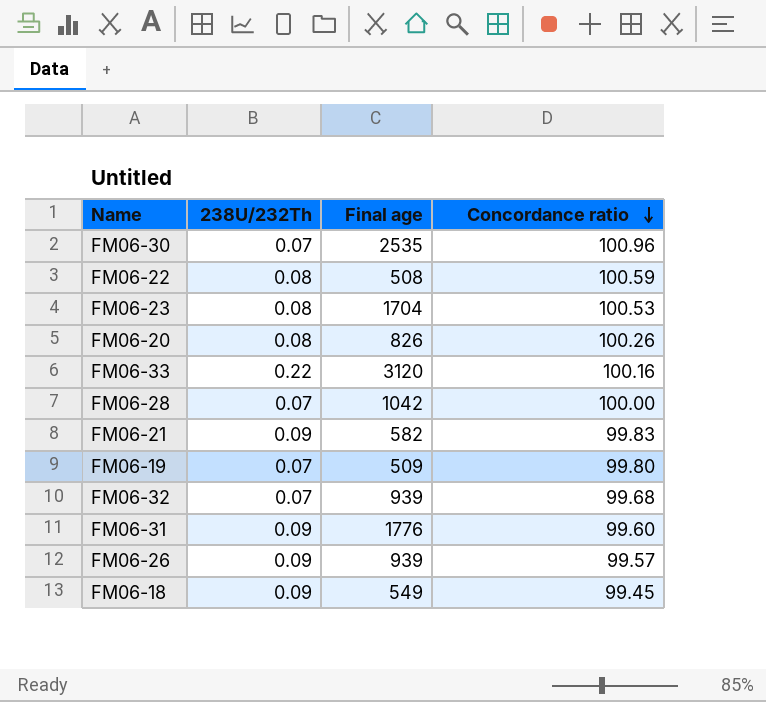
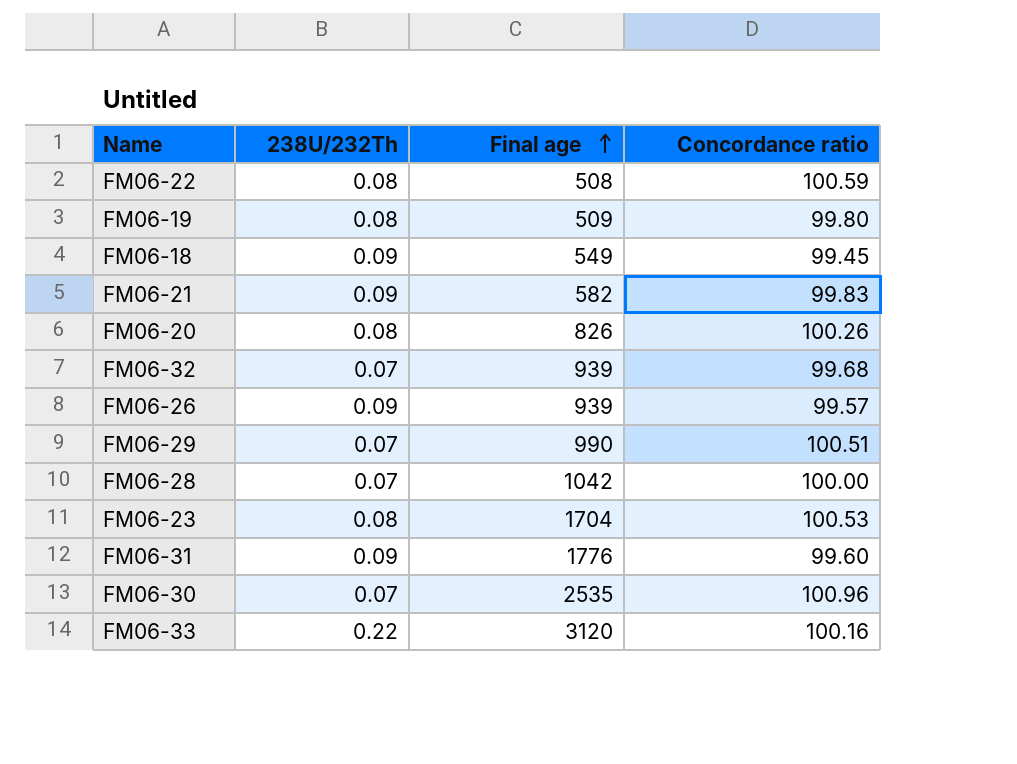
row order: Concordance ratio descending -> Final age ascending
FM06-19 | 238U/232Th: 0.07 -> 0.08
row FM06-29: none -> 0.07 | 990 | 100.51

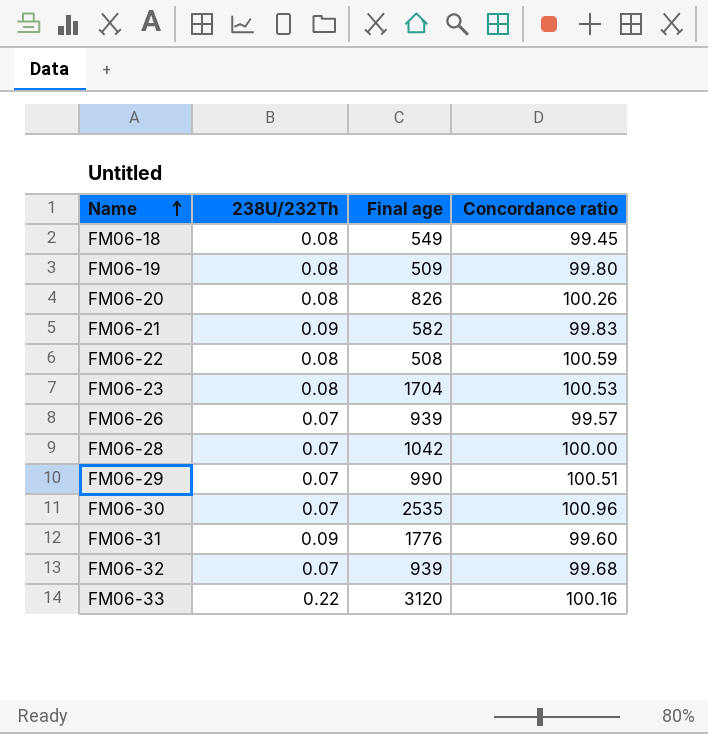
row order: Final age ascending -> Name ascending
FM06-18 | 238U/232Th: 0.09 -> 0.08
FM06-26 | 238U/232Th: 0.09 -> 0.07

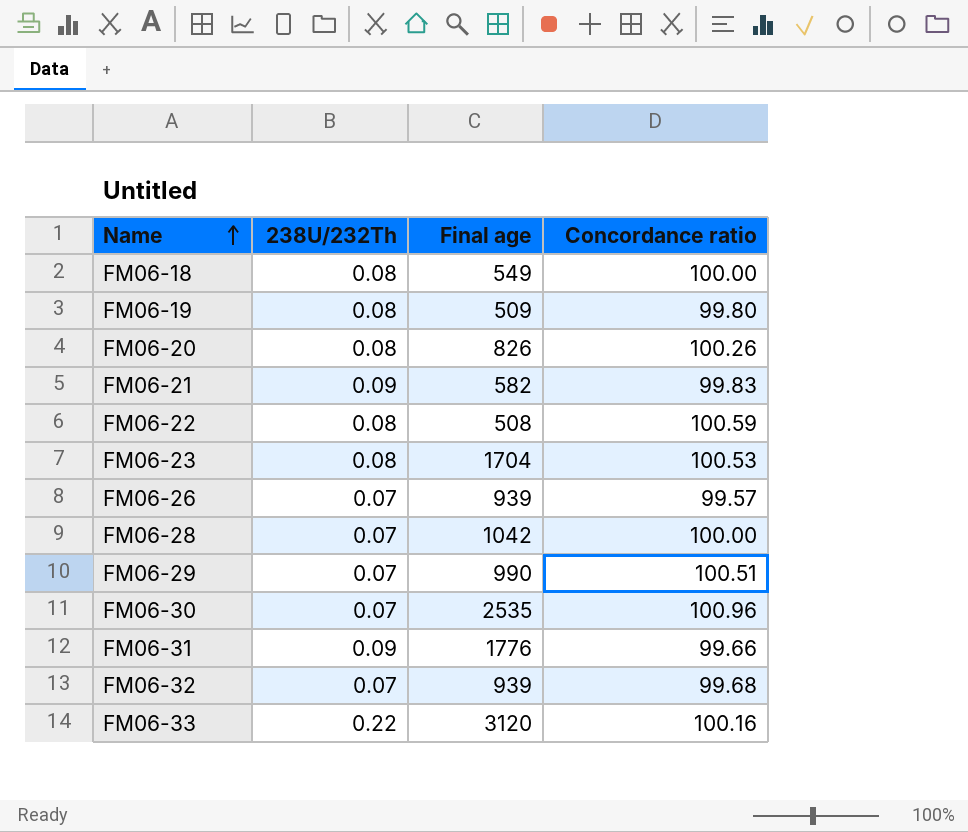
FM06-18 | Concordance ratio: 99.45 -> 100.00
FM06-31 | Concordance ratio: 99.60 -> 99.66

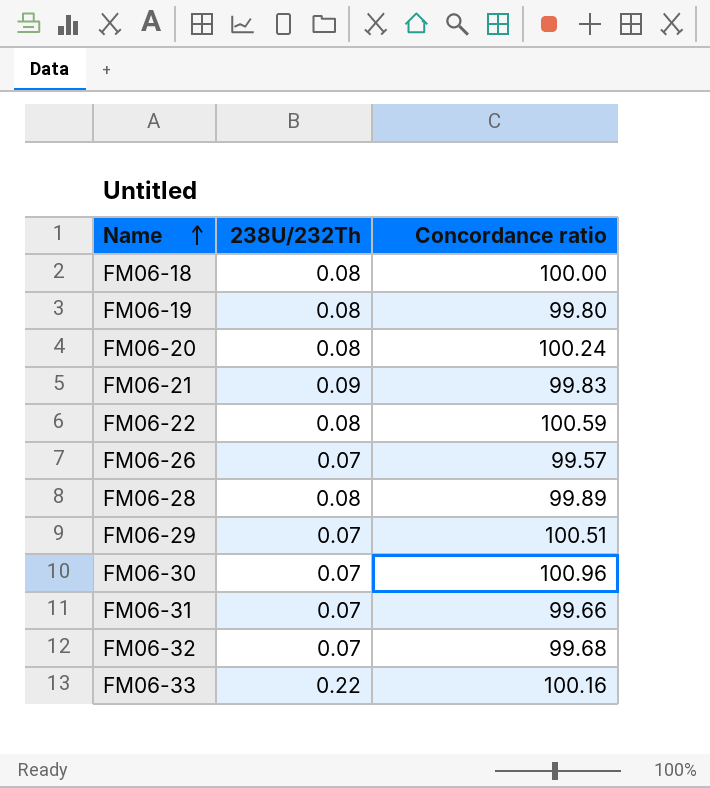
column Final age | position: 3 -> none
row FM06-23: 0.08 | 1704 | 100.53 -> none
FM06-20 | Concordance ratio: 100.26 -> 100.24
FM06-28 | 238U/232Th: 0.07 -> 0.08
FM06-28 | Concordance ratio: 100.00 -> 99.89
FM06-31 | 238U/232Th: 0.09 -> 0.07

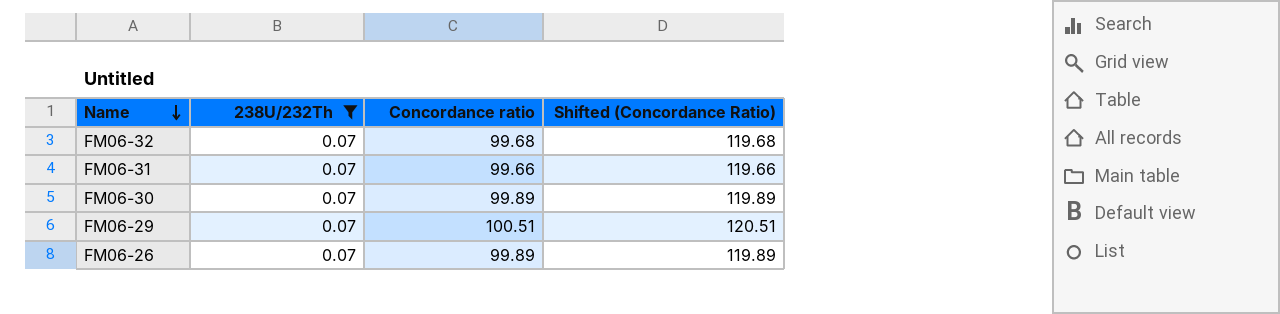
filter: none -> 238U/232Th = 0.07
row order: Name ascending -> Name descending
column Shifted (Concordance Ratio) | formula: none -> [Concordance ratio] + 20
FM06-30 | Concordance ratio: 100.96 -> 99.89
FM06-26 | Concordance ratio: 99.57 -> 99.89

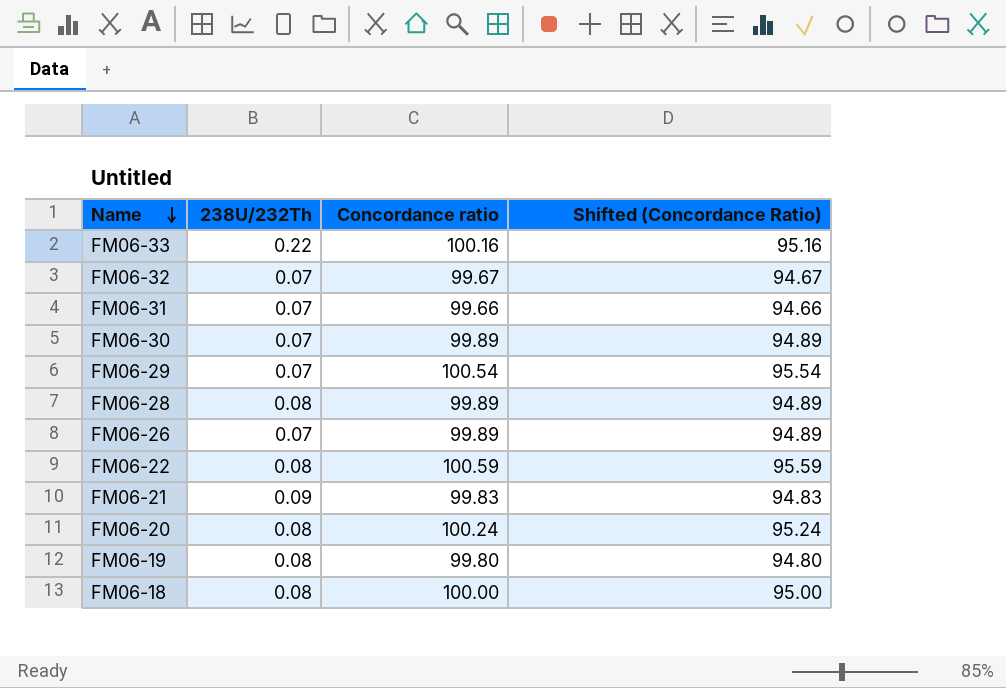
filter: 238U/232Th = 0.07 -> none
column Shifted (Concordance Ratio) | formula: [Concordance ratio] + 20 -> [Concordance ratio] - 5
FM06-32 | Concordance ratio: 99.68 -> 99.67
FM06-29 | Concordance ratio: 100.51 -> 100.54

